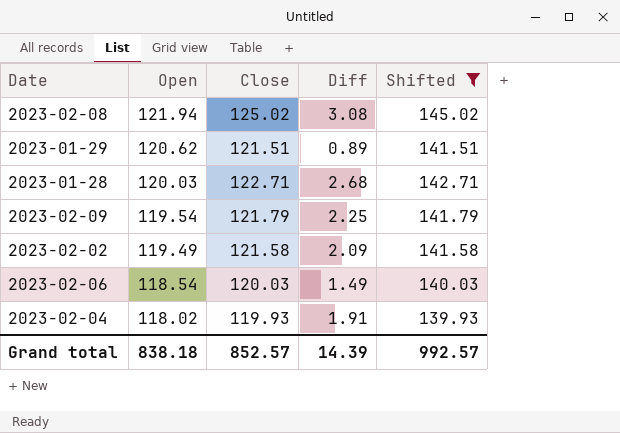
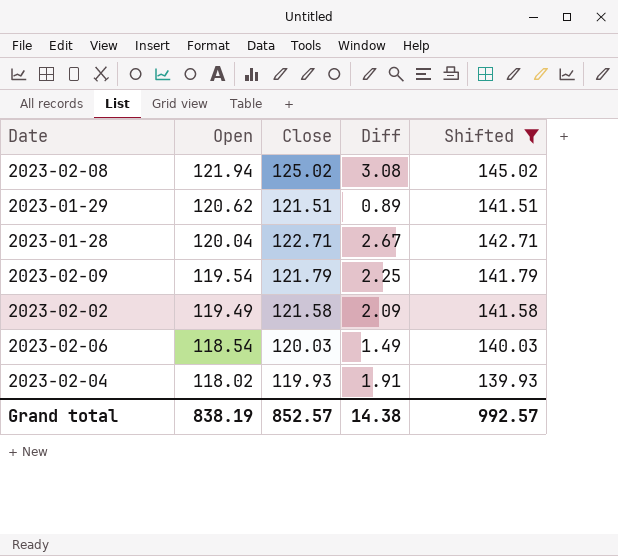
2023-01-28 | Open: 120.03 -> 120.04
2023-01-28 | Diff: 2.68 -> 2.67
Grand total | Open: 838.18 -> 838.19
Grand total | Diff: 14.39 -> 14.38

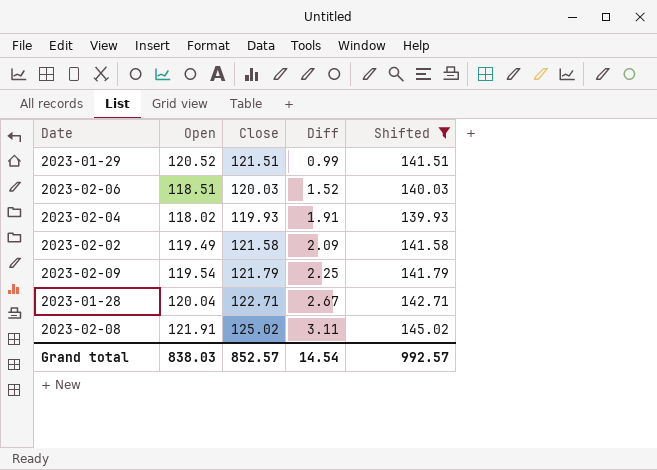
row order: Open descending -> Diff ascending
2023-01-29 | Open: 120.62 -> 120.52
2023-01-29 | Diff: 0.89 -> 0.99
2023-02-06 | Open: 118.54 -> 118.51
2023-02-06 | Diff: 1.49 -> 1.52
2023-02-08 | Open: 121.94 -> 121.91
2023-02-08 | Diff: 3.08 -> 3.11
Grand total | Open: 838.19 -> 838.03
Grand total | Diff: 14.38 -> 14.54

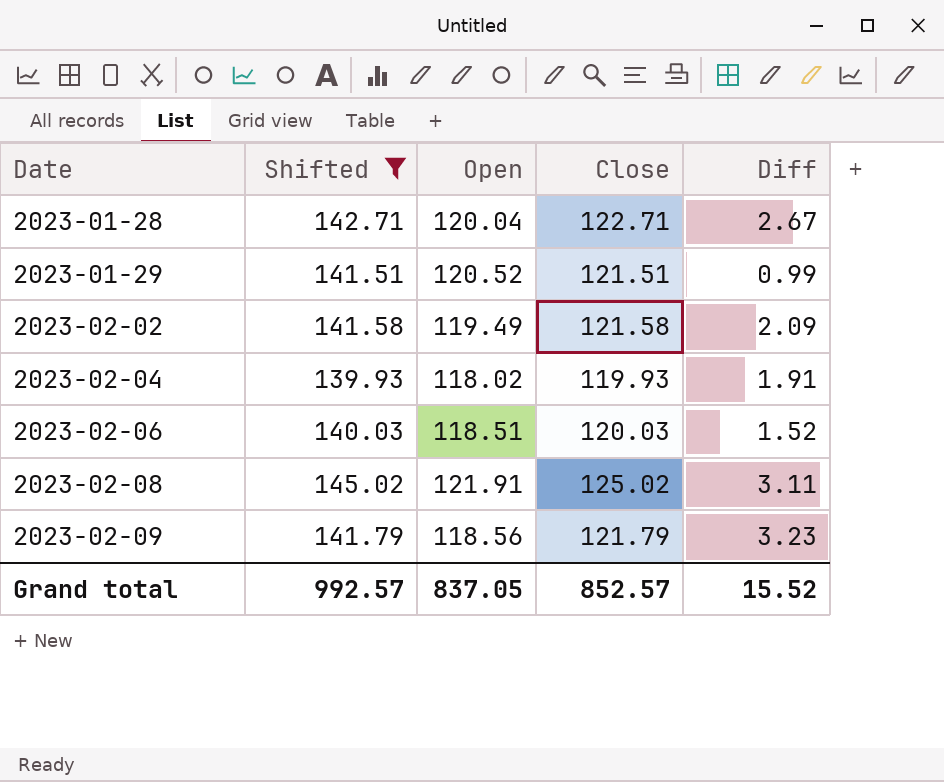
row order: Diff ascending -> Date ascending
column Shifted | position: 5 -> 2
2023-02-09 | Open: 119.54 -> 118.56
2023-02-09 | Diff: 2.25 -> 3.23
Grand total | Open: 838.03 -> 837.05
Grand total | Diff: 14.54 -> 15.52

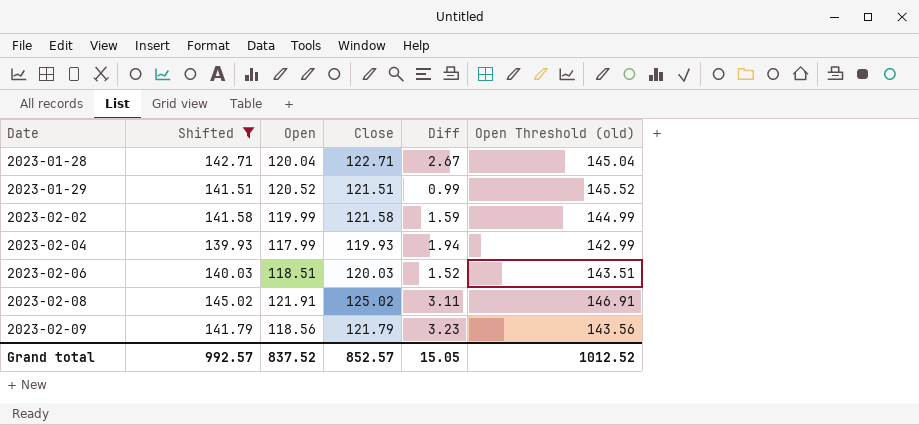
column Open Threshold (old) | formula: none -> [Open] + 25
2023-02-02 | Open: 119.49 -> 119.99
2023-02-02 | Diff: 2.09 -> 1.59
2023-02-04 | Open: 118.02 -> 117.99
2023-02-04 | Diff: 1.91 -> 1.94
Grand total | Open: 837.05 -> 837.52
Grand total | Diff: 15.52 -> 15.05

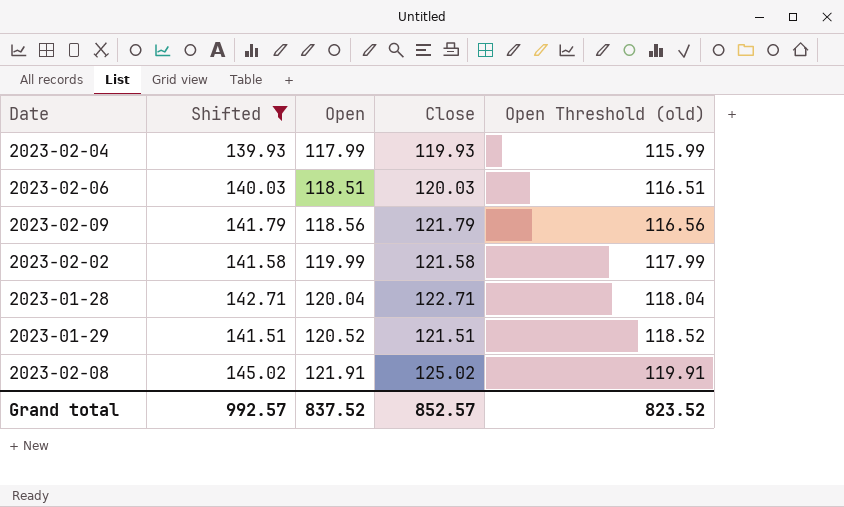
row order: Date ascending -> Open ascending
column Diff | formula: [Close] - [Open] -> none
column Open Threshold (old) | formula: [Open] + 25 -> [Open] - 2
Grand total | Open Threshold (old): 1012.52 -> 823.52

